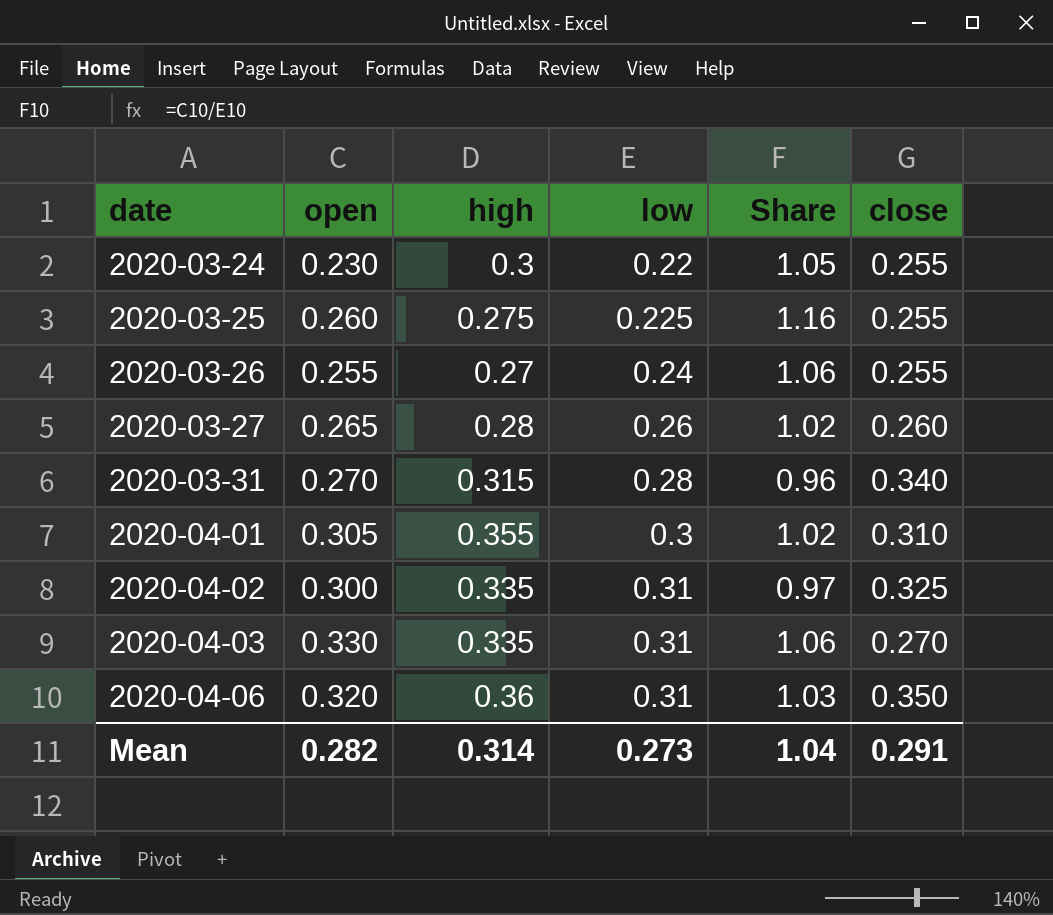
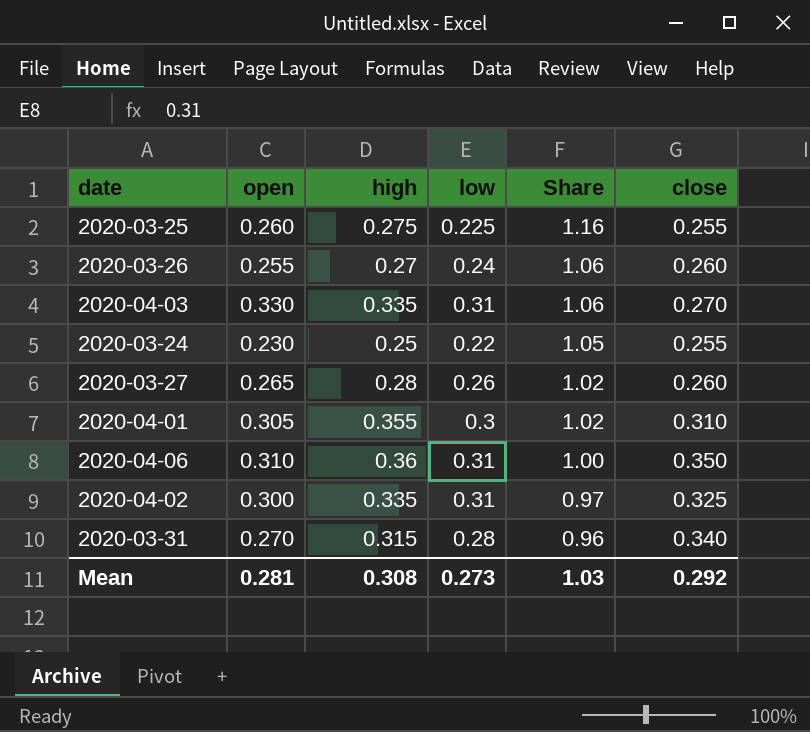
row order: date ascending -> Share descending
2020-03-26 | close: 0.255 -> 0.260
2020-03-24 | high: 0.3 -> 0.25
2020-04-06 | open: 0.320 -> 0.310
2020-04-06 | Share: 1.03 -> 1.00
Mean | open: 0.282 -> 0.281
Mean | high: 0.314 -> 0.308
Mean | Share: 1.04 -> 1.03
Mean | close: 0.291 -> 0.292

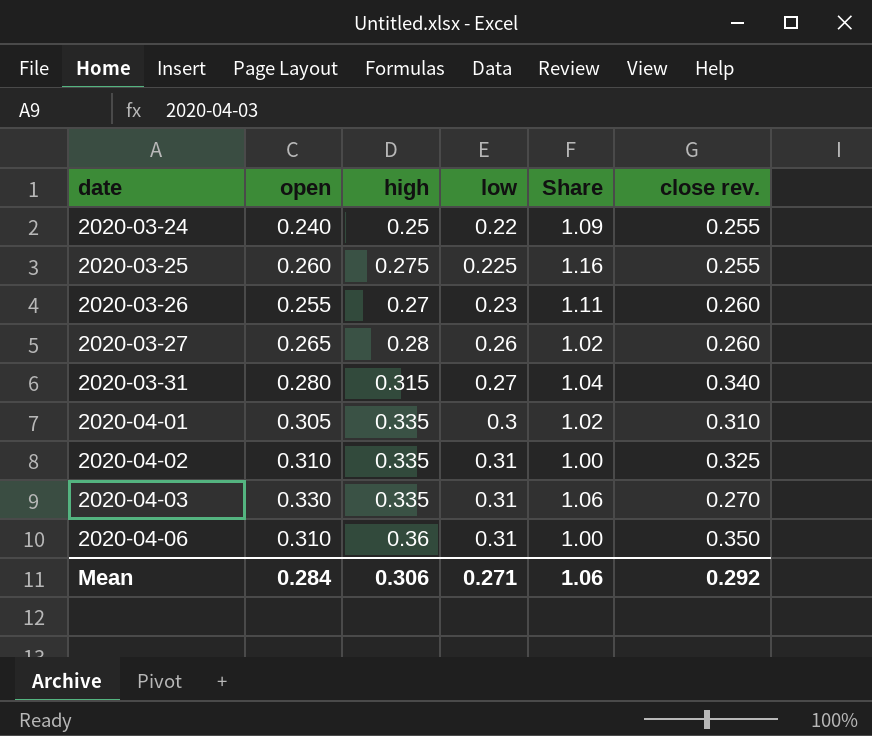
row order: Share descending -> date ascending
column name: close -> close rev.
2020-03-24 | open: 0.230 -> 0.240
2020-03-24 | Share: 1.05 -> 1.09
2020-03-26 | low: 0.24 -> 0.23
2020-03-26 | Share: 1.06 -> 1.11
2020-03-31 | open: 0.270 -> 0.280
2020-03-31 | low: 0.28 -> 0.27
2020-03-31 | Share: 0.96 -> 1.04
2020-04-01 | high: 0.355 -> 0.335
2020-04-02 | open: 0.300 -> 0.310
2020-04-02 | Share: 0.97 -> 1.00
Mean | open: 0.281 -> 0.284
Mean | high: 0.308 -> 0.306
Mean | low: 0.273 -> 0.271
Mean | Share: 1.03 -> 1.06

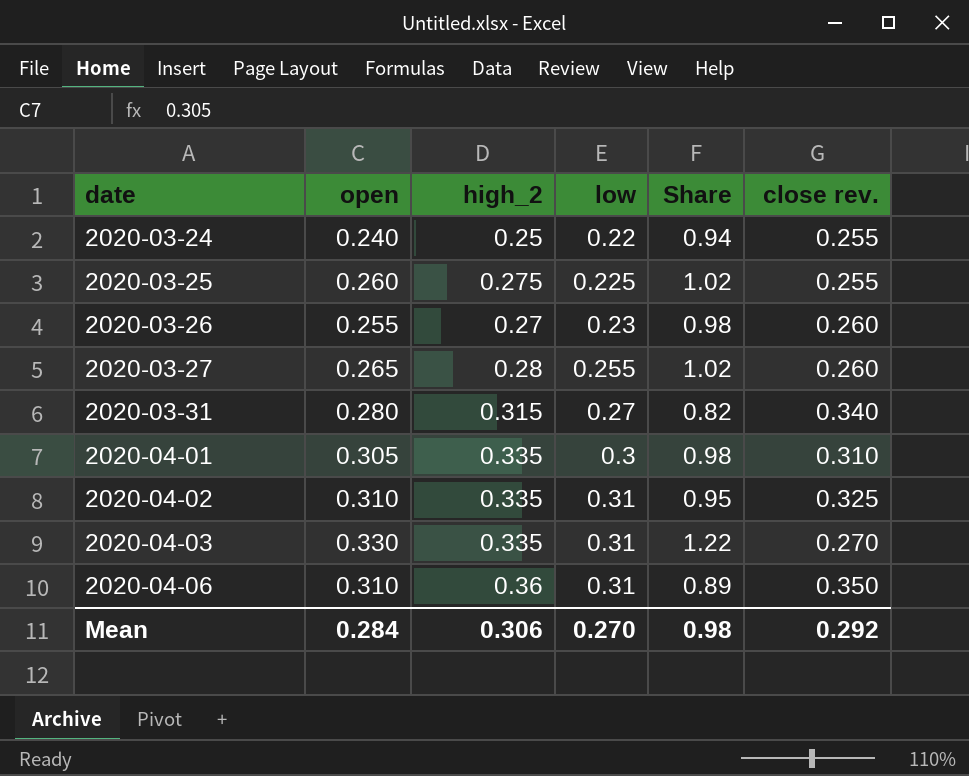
column name: high -> high_2
column Share | formula: [open] / [low] -> [open] / [close rev.]
2020-03-27 | low: 0.26 -> 0.255
Mean | low: 0.271 -> 0.270
Mean | Share: 1.06 -> 0.98

